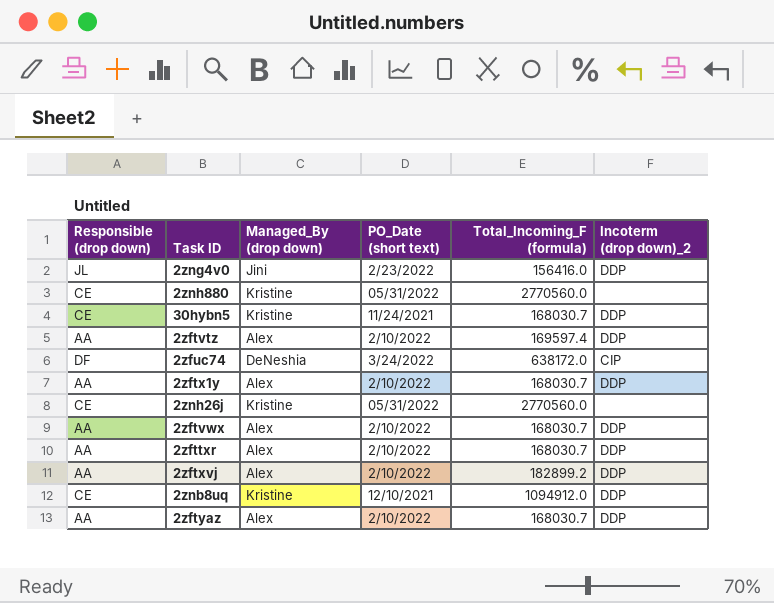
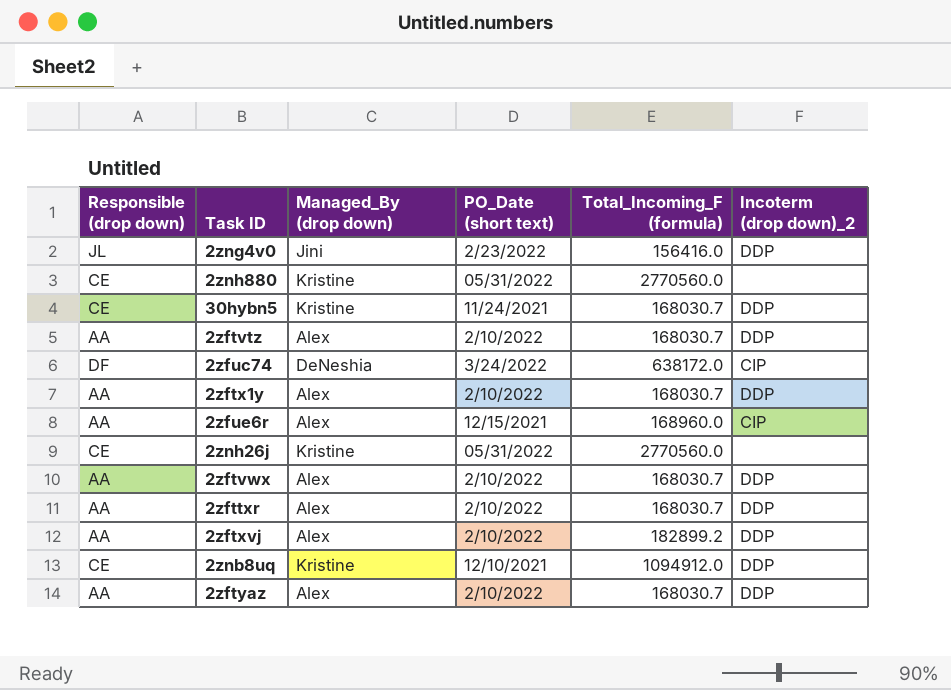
2zftvtz | Total_Incoming_F (formula): 169597.4 -> 168030.7
row 2zfue6r: none -> AA | Alex | 12/15/2021 | 168960.0 | CIP

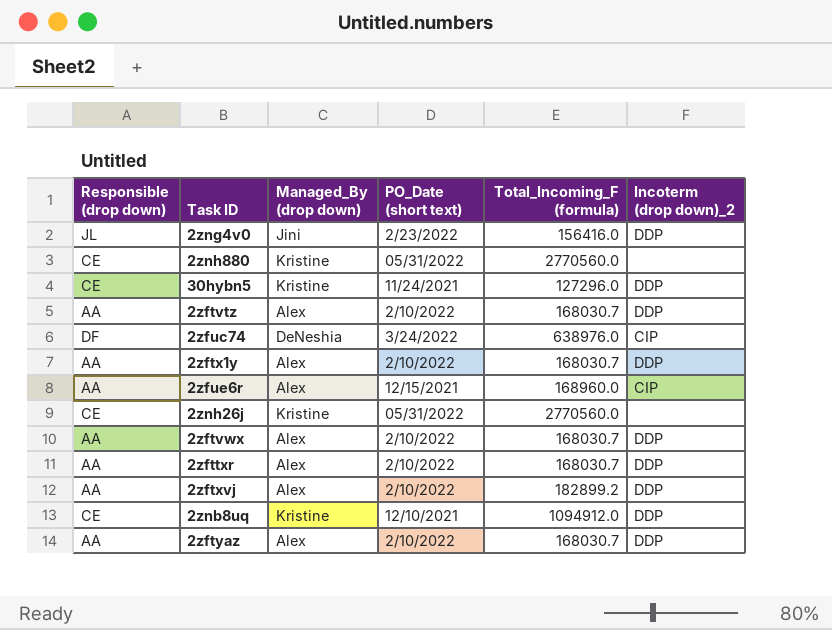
30hybn5 | Total_Incoming_F (formula): 168030.7 -> 127296.0
2zfuc74 | Total_Incoming_F (formula): 638172.0 -> 638976.0

